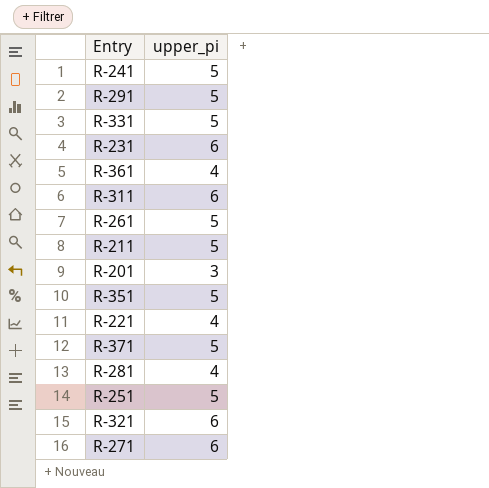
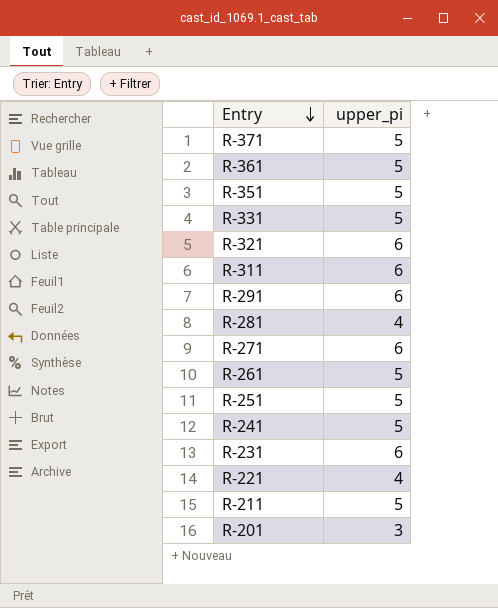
row order: none -> Entry descending
R-361 | upper_pi: 4 -> 5
R-291 | upper_pi: 5 -> 6

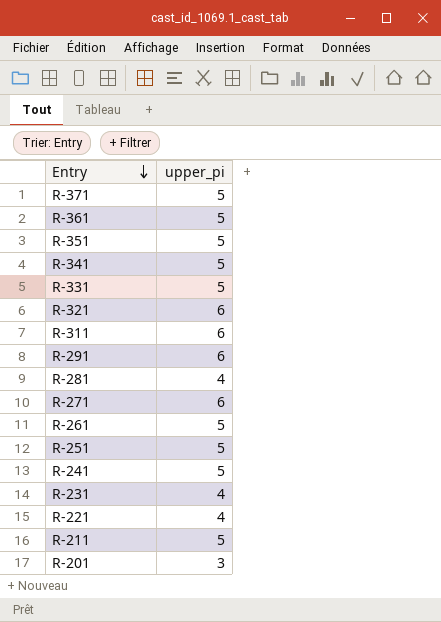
row R-341: none -> 5
R-231 | upper_pi: 6 -> 4

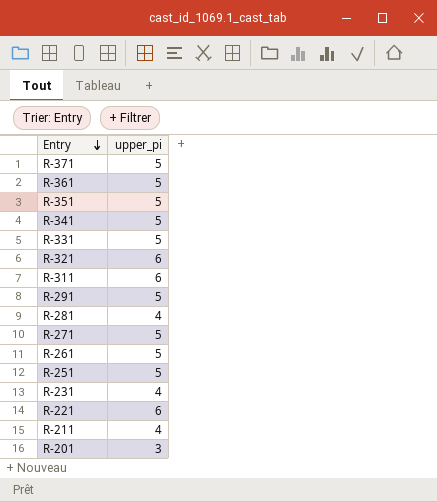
row R-241: 5 -> none
R-291 | upper_pi: 6 -> 5
R-271 | upper_pi: 6 -> 5
R-221 | upper_pi: 4 -> 6
R-211 | upper_pi: 5 -> 4

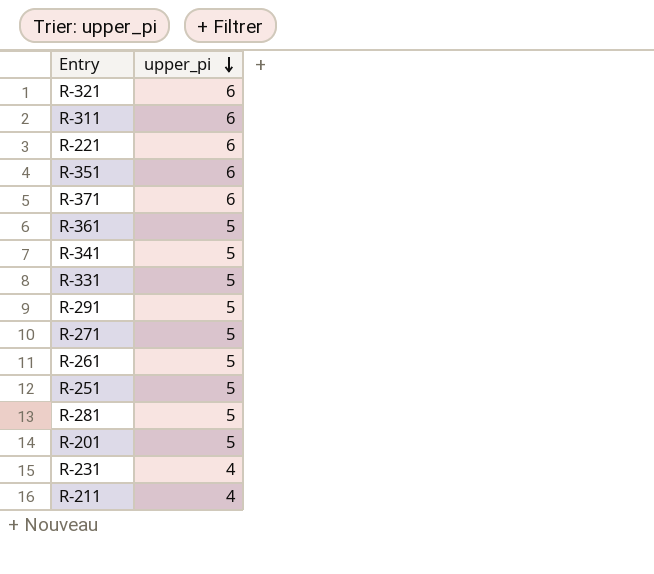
row order: Entry descending -> upper_pi descending
R-351 | upper_pi: 5 -> 6
R-371 | upper_pi: 5 -> 6
R-281 | upper_pi: 4 -> 5
R-201 | upper_pi: 3 -> 5

